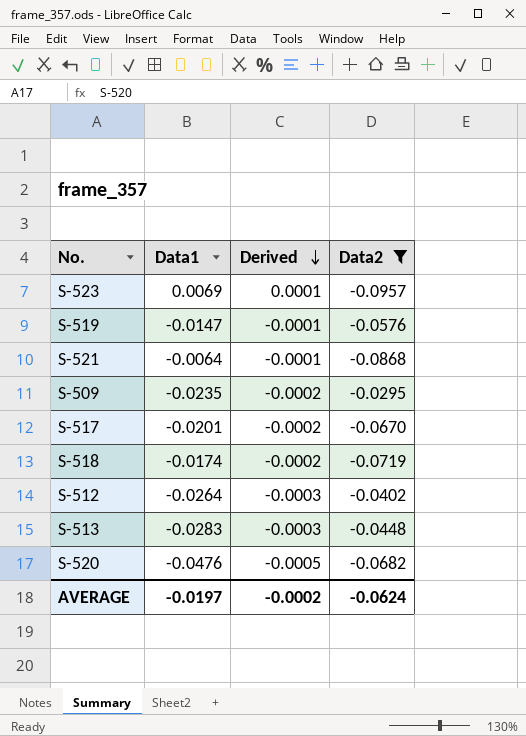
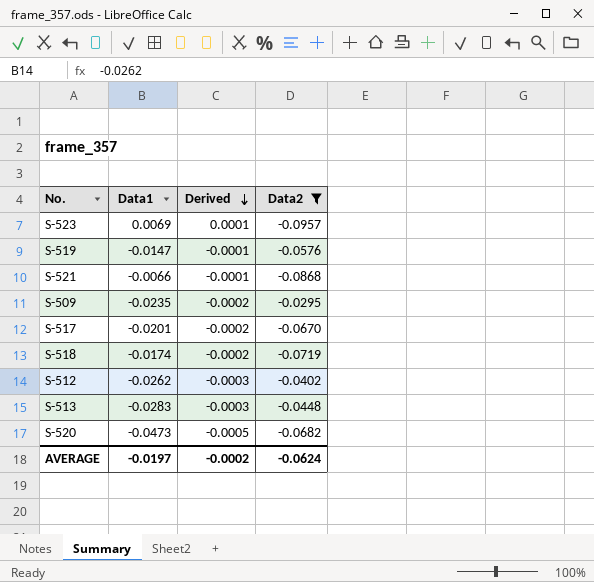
S-521 | Data1: -0.0064 -> -0.0066
S-512 | Data1: -0.0264 -> -0.0262
S-520 | Data1: -0.0476 -> -0.0473

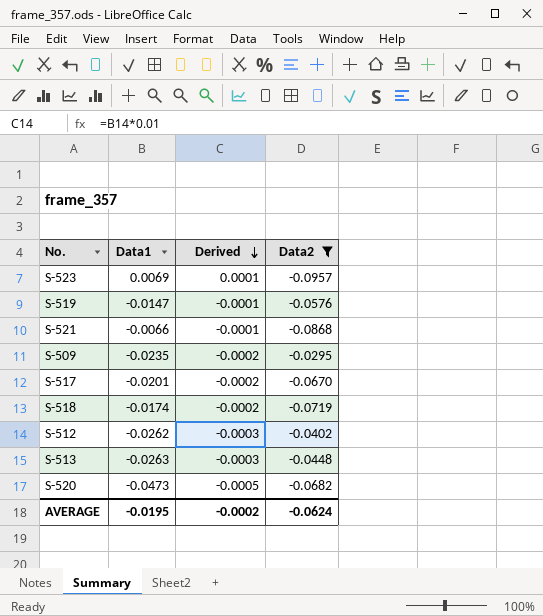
S-513 | Data1: -0.0283 -> -0.0263
AVERAGE | Data1: -0.0197 -> -0.0195

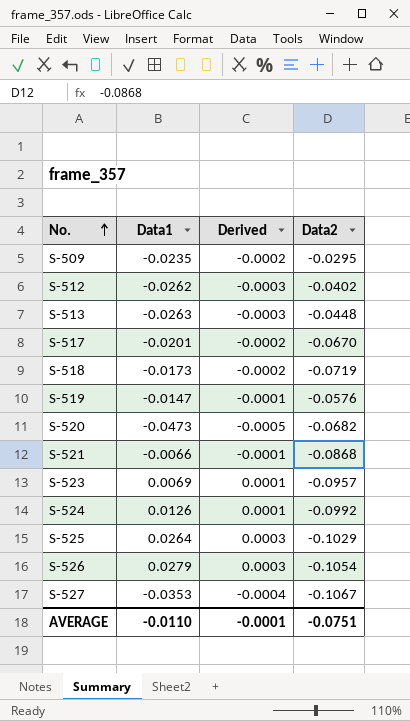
filter: Data2 >= -0.0957 -> none
row order: Derived descending -> No. ascending
S-518 | Data1: -0.0174 -> -0.0173
AVERAGE | Data1: -0.0195 -> -0.0110
AVERAGE | Derived: -0.0002 -> -0.0001
AVERAGE | Data2: -0.0624 -> -0.0751

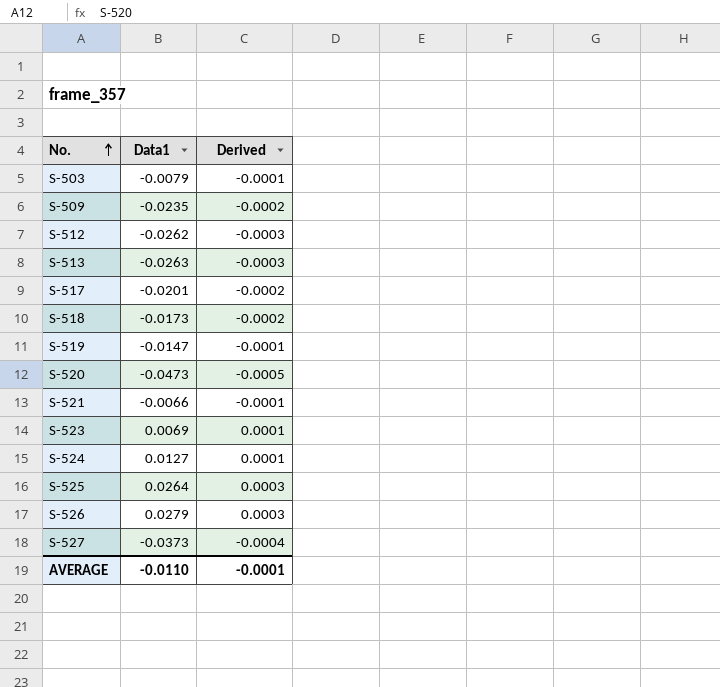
column Data2 | position: 4 -> none
row S-503: none -> -0.0079 | -0.0001
S-524 | Data1: 0.0126 -> 0.0127
S-527 | Data1: -0.0353 -> -0.0373

